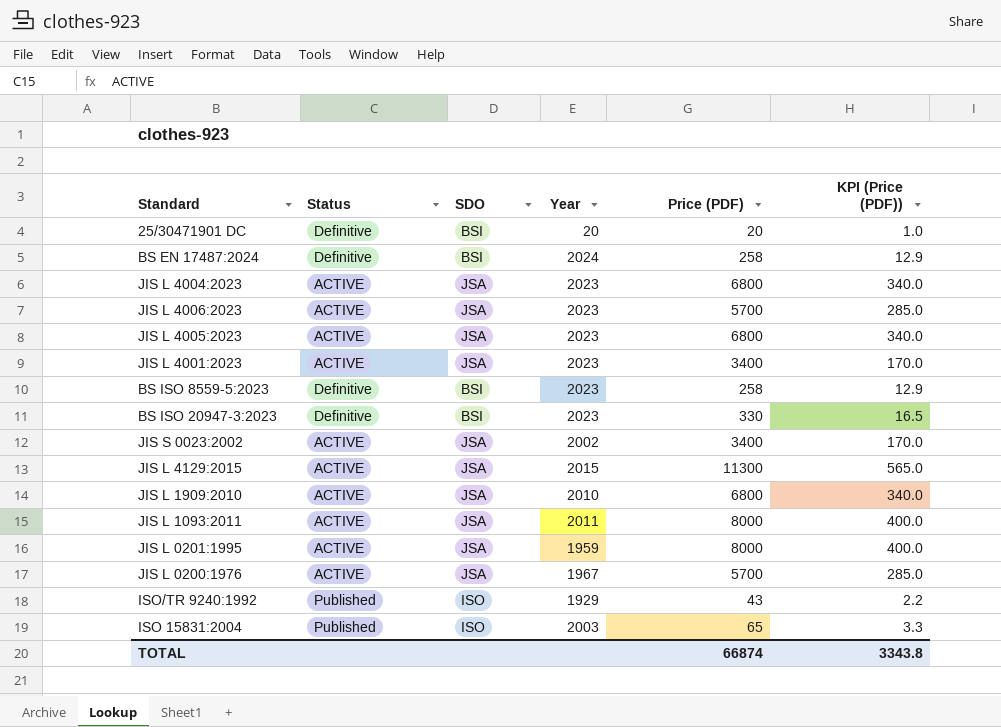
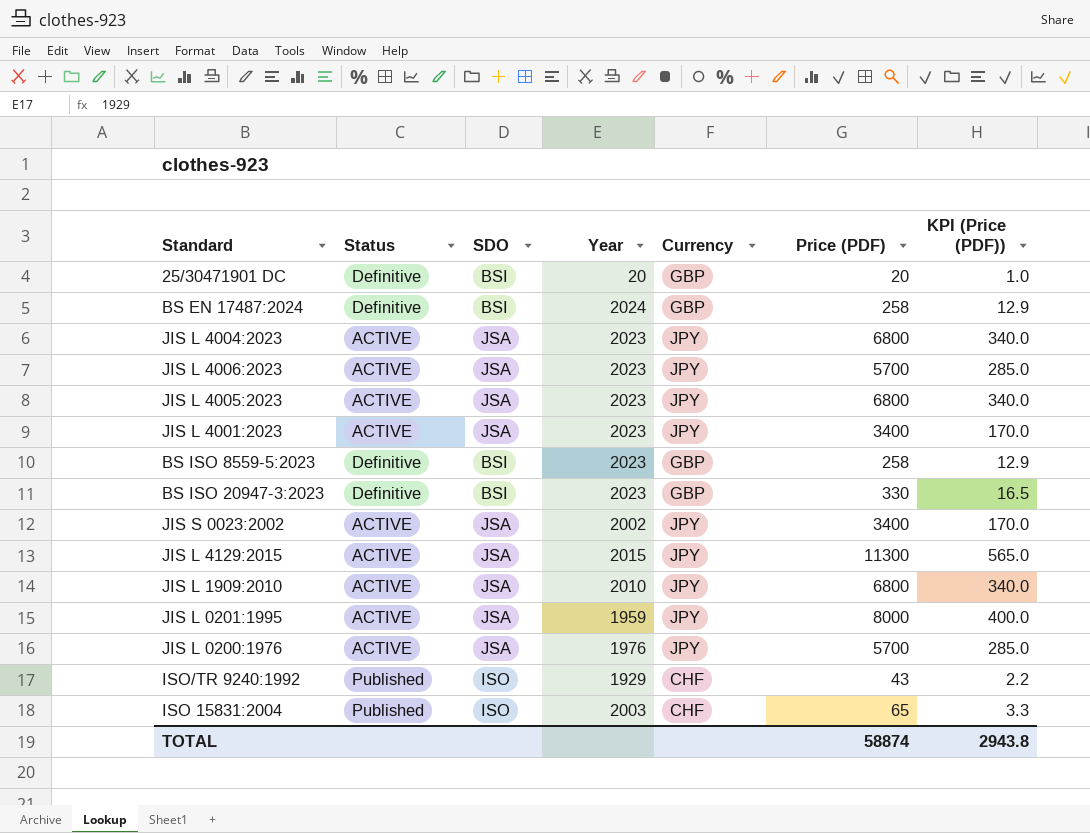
column Currency | position: none -> 5
row JIS L 1093:2011: ACTIVE | JSA | 2011 | 8000 | 400.0 -> none
JIS L 0200:1976 | Year: 1967 -> 1976
TOTAL | Price (PDF): 66874 -> 58874
TOTAL | KPI (Price (PDF)): 3343.8 -> 2943.8

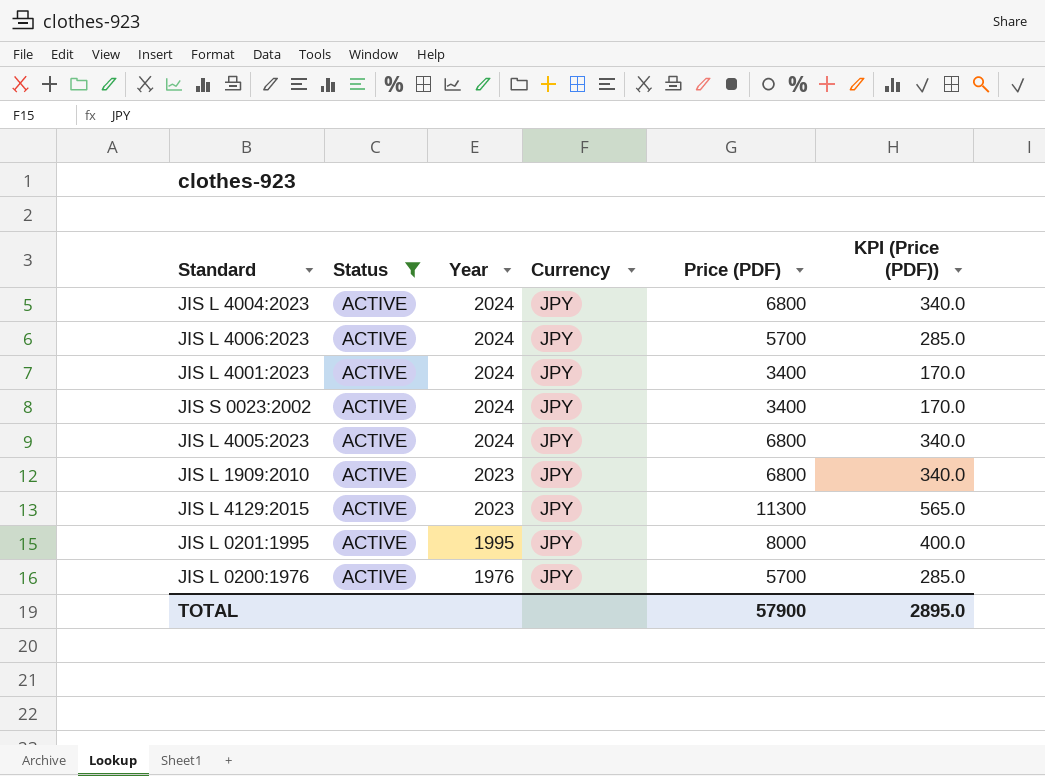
filter: none -> Status = ACTIVE
row order: none -> Year descending
column SDO | position: 3 -> none
JIS L 4004:2023 | Year: 2023 -> 2024
JIS L 4006:2023 | Year: 2023 -> 2024
JIS L 4001:2023 | Year: 2023 -> 2024
JIS S 0023:2002 | Year: 2002 -> 2024
JIS L 4005:2023 | Year: 2023 -> 2024
JIS L 1909:2010 | Year: 2010 -> 2023
JIS L 4129:2015 | Year: 2015 -> 2023
JIS L 0201:1995 | Year: 1959 -> 1995
TOTAL | Price (PDF): 58874 -> 57900
TOTAL | KPI (Price (PDF)): 2943.8 -> 2895.0

